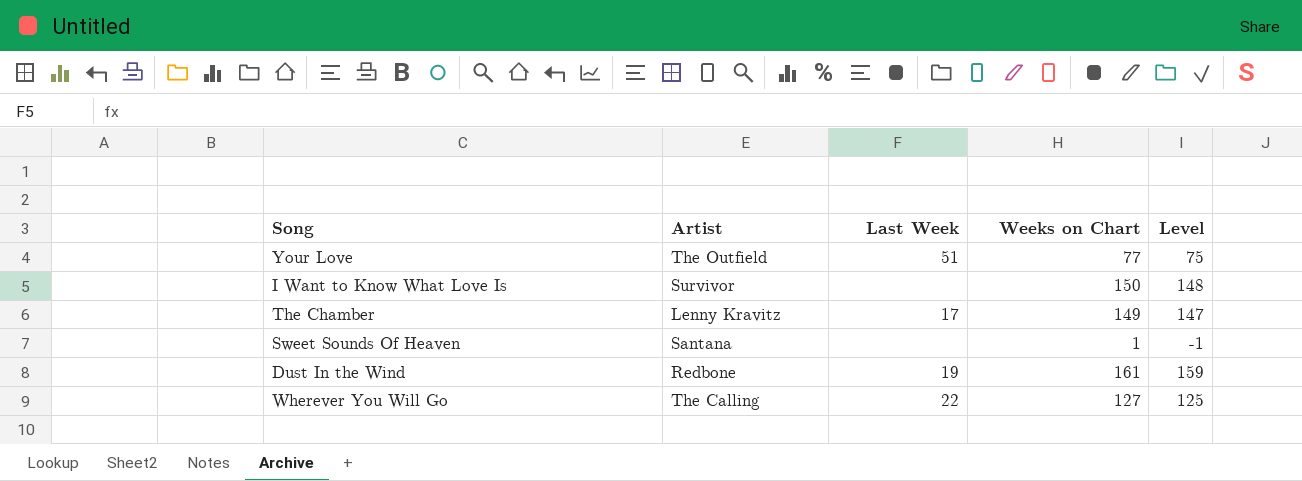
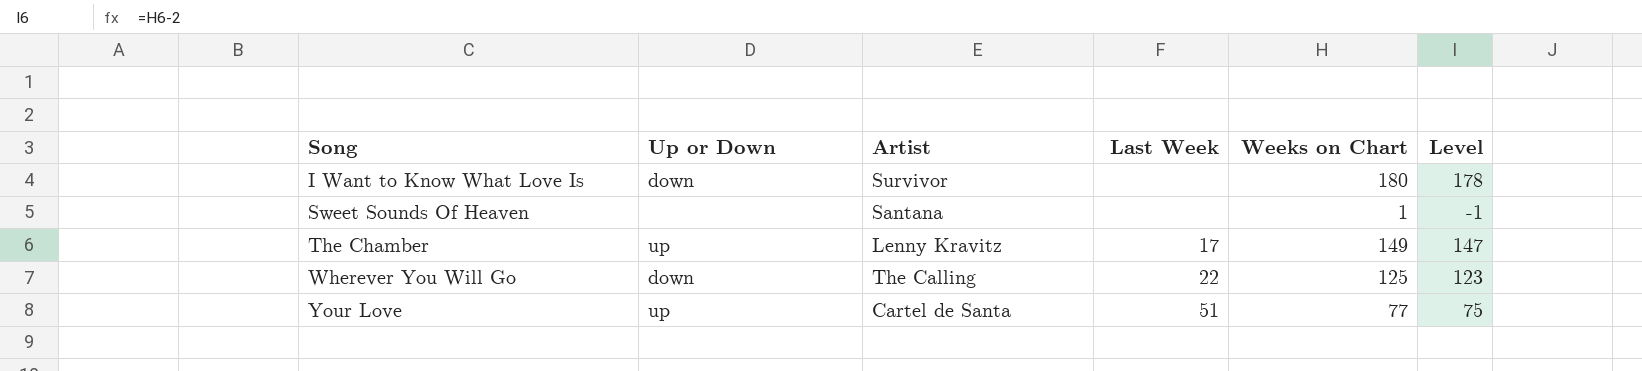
row order: none -> Song ascending
column Up or Down | position: none -> 2
row Dust In the Wind: Redbone | 19 | 161 | 159 -> none
I Want to Know What Love Is | Weeks on Chart: 150 -> 180
I Want to Know What Love Is | Level: 148 -> 178
Wherever You Will Go | Weeks on Chart: 127 -> 125
Wherever You Will Go | Level: 125 -> 123
Your Love | Artist: The Outfield -> Cartel de Santa

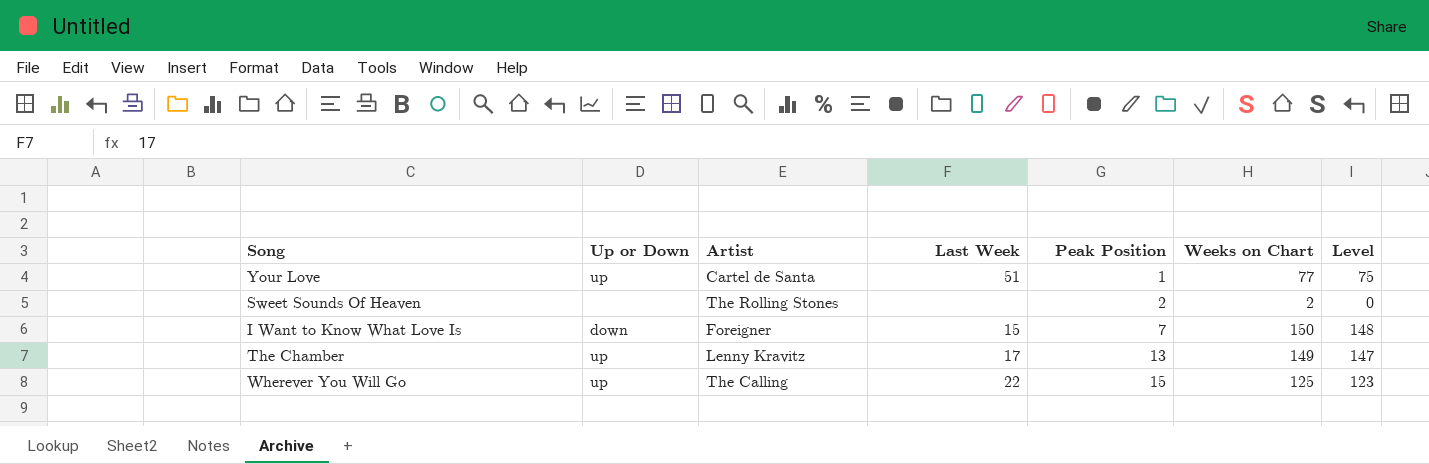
row order: Song ascending -> Peak Position ascending
column Peak Position | position: none -> 5
Sweet Sounds Of Heaven | Artist: Santana -> The Rolling Stones
Sweet Sounds Of Heaven | Weeks on Chart: 1 -> 2
Sweet Sounds Of Heaven | Level: -1 -> 0
I Want to Know What Love Is | Artist: Survivor -> Foreigner
I Want to Know What Love Is | Last Week: none -> 15
I Want to Know What Love Is | Weeks on Chart: 180 -> 150
I Want to Know What Love Is | Level: 178 -> 148
Wherever You Will Go | Up or Down: down -> up

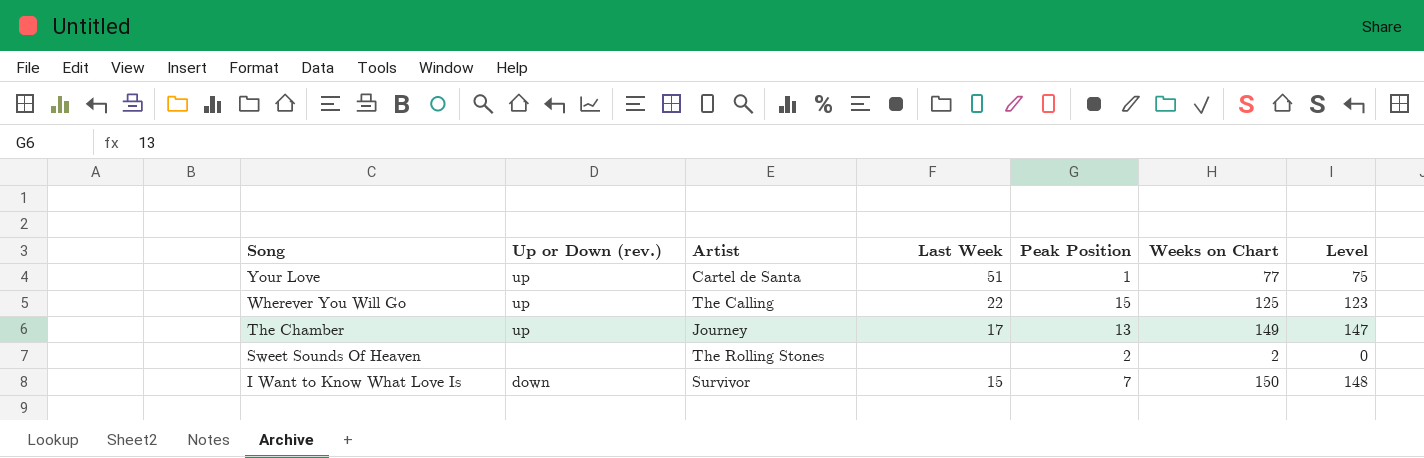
row order: Peak Position ascending -> Song descending
column name: Up or Down -> Up or Down (rev.)
The Chamber | Artist: Lenny Kravitz -> Journey
I Want to Know What Love Is | Artist: Foreigner -> Survivor

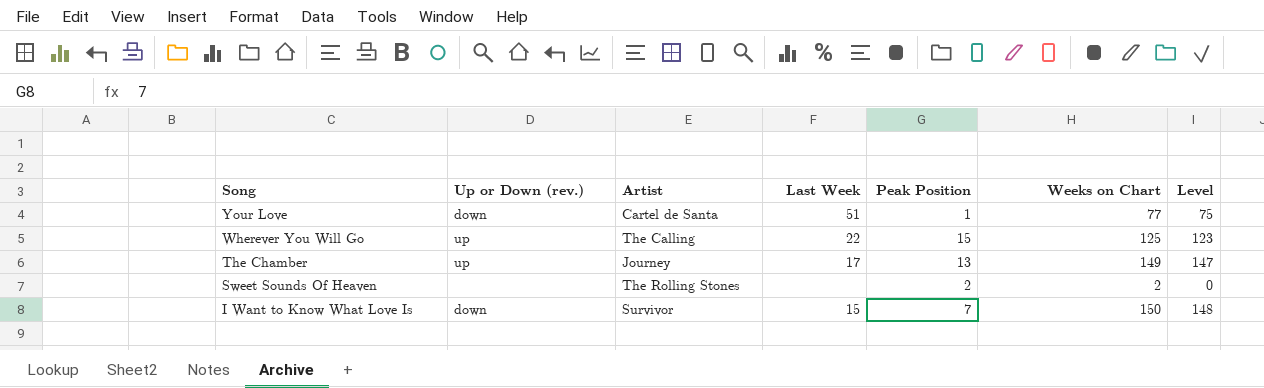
Your Love | Up or Down (rev.): up -> down

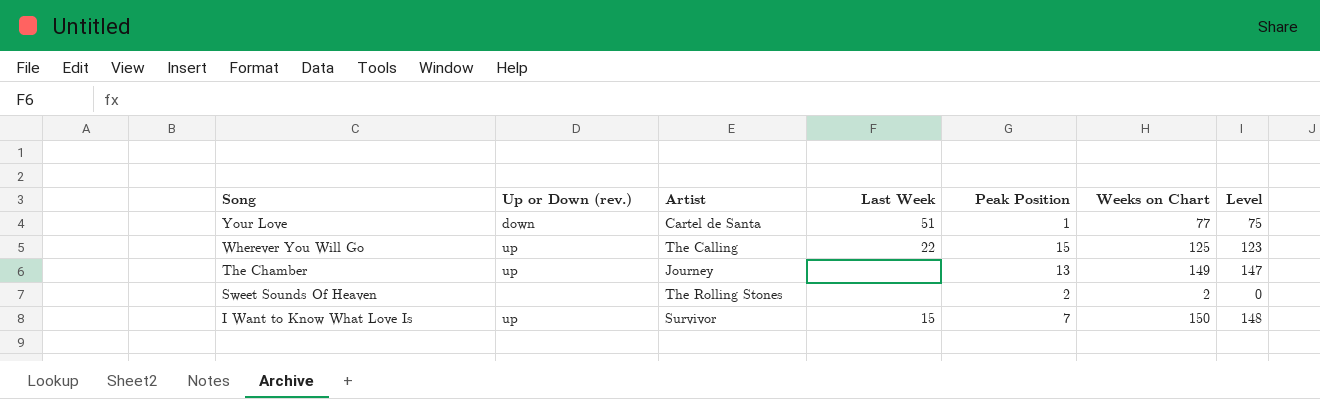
The Chamber | Last Week: 17 -> none
I Want to Know What Love Is | Up or Down (rev.): down -> up

